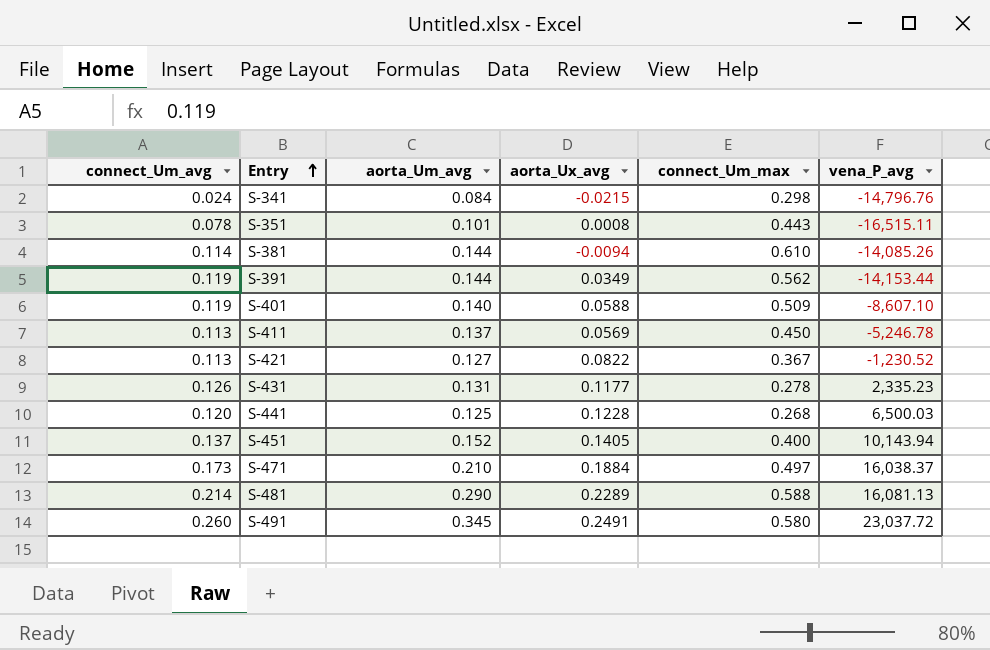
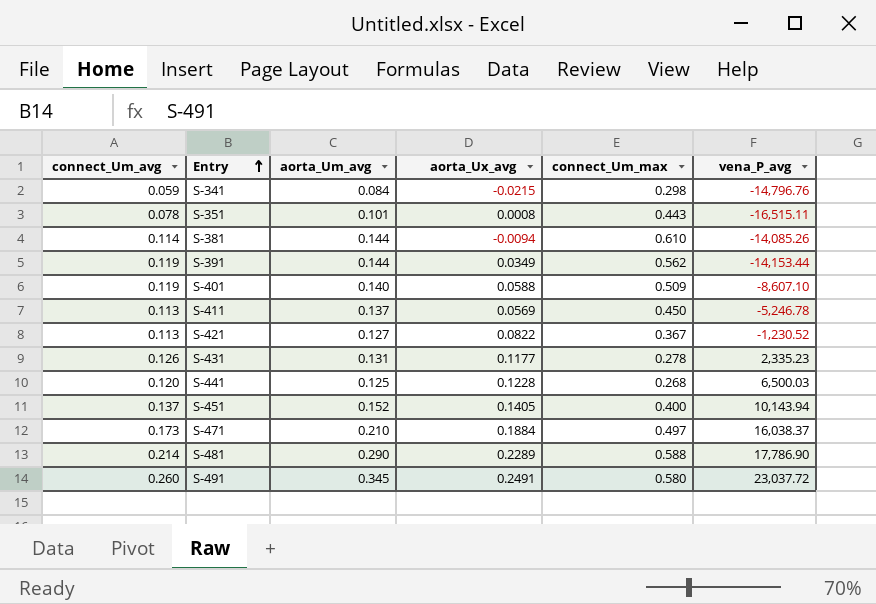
S-341 | connect_Um_avg: 0.024 -> 0.059
S-481 | vena_P_avg: 16,081.13 -> 17,786.90

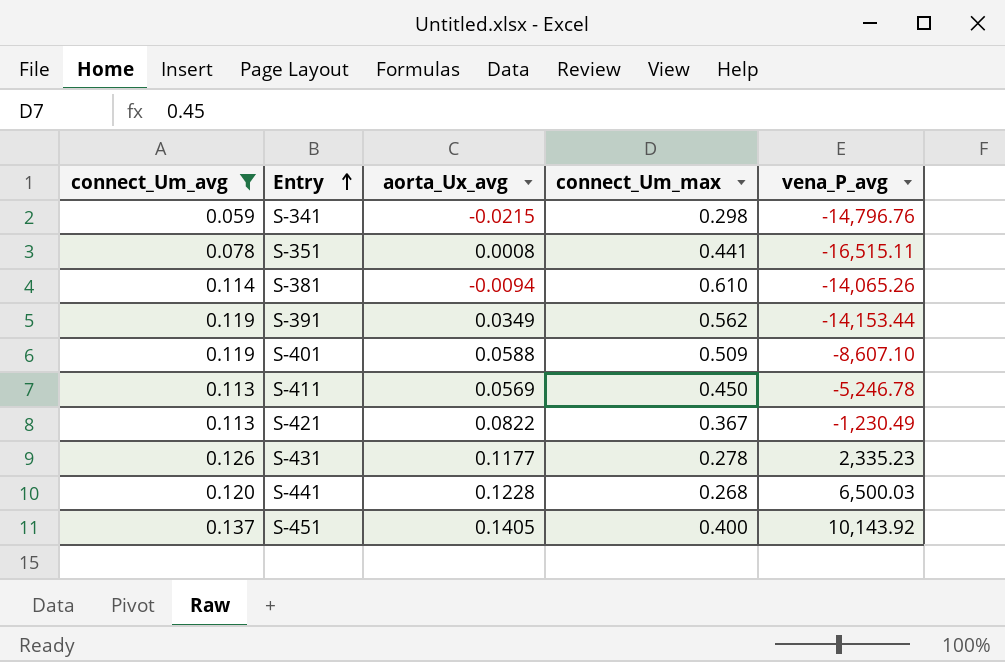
filter: none -> connect_Um_avg <= 0.137
column aorta_Um_avg | position: 3 -> none
S-351 | connect_Um_max: 0.443 -> 0.441
S-381 | vena_P_avg: -14,085.26 -> -14,065.26
S-421 | vena_P_avg: -1,230.52 -> -1,230.49
S-451 | vena_P_avg: 10,143.94 -> 10,143.92

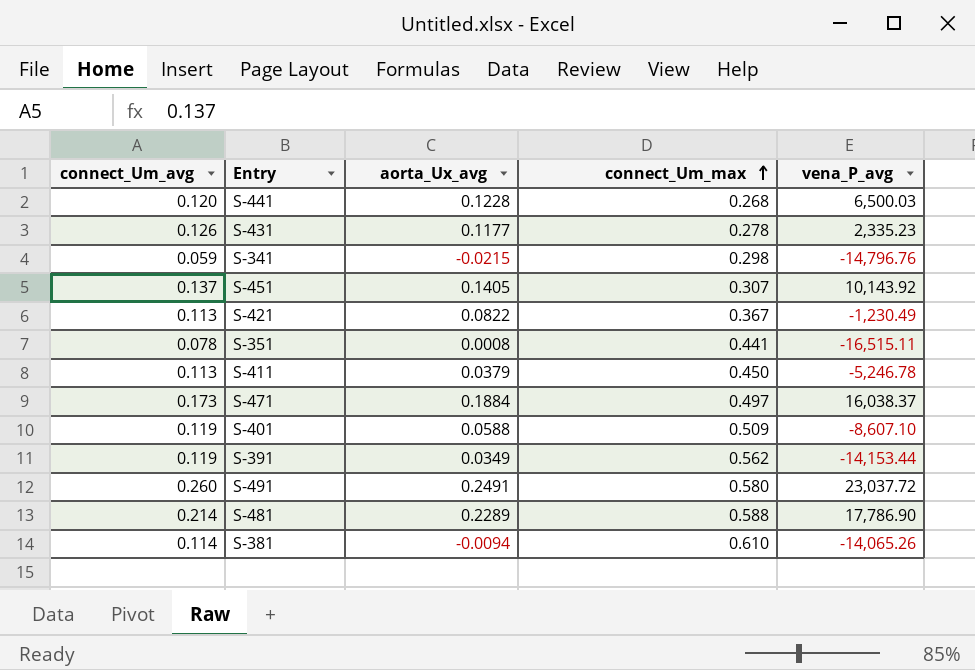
filter: connect_Um_avg <= 0.137 -> none
row order: Entry ascending -> connect_Um_max ascending
S-451 | connect_Um_max: 0.400 -> 0.307
S-411 | aorta_Ux_avg: 0.0569 -> 0.0379

